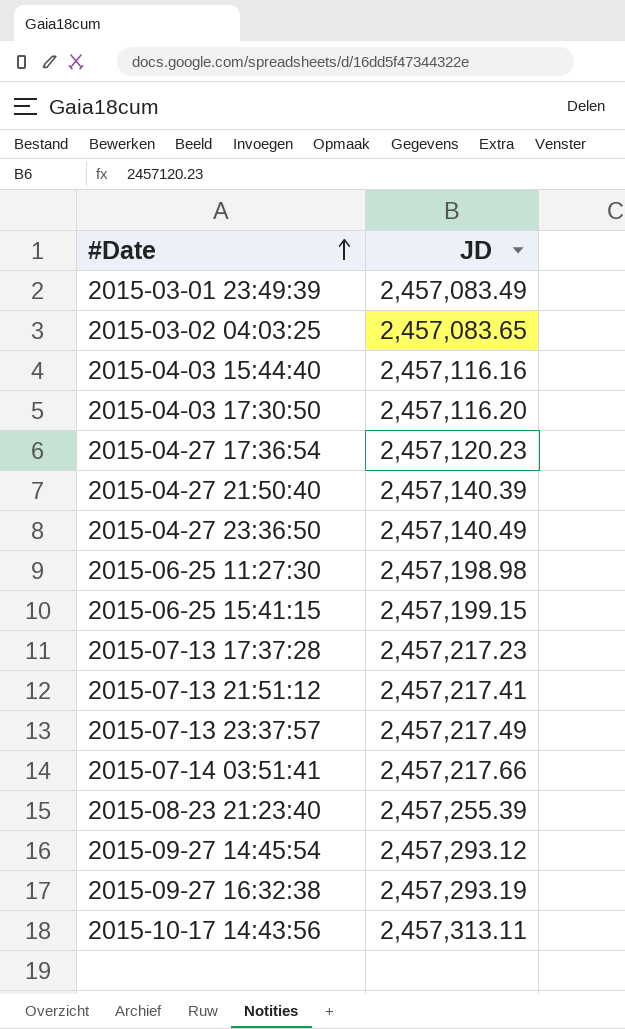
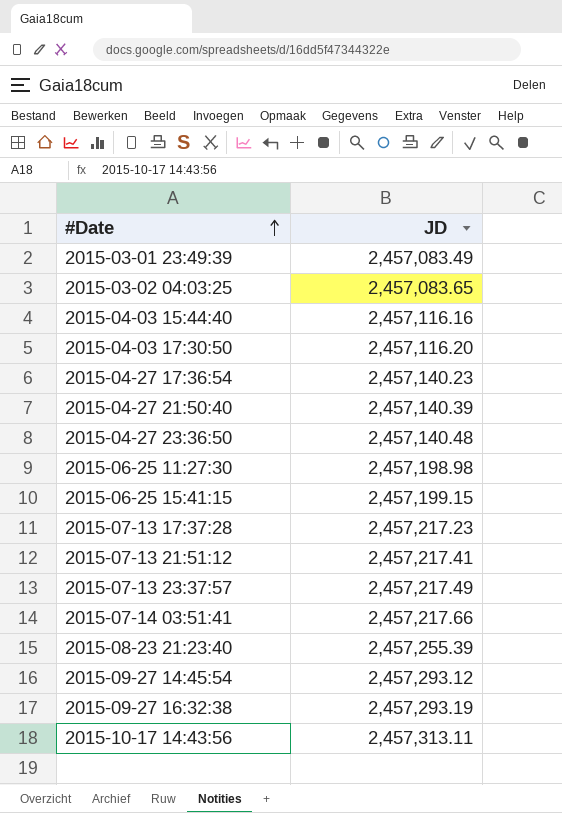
2015-04-27 17:36:54 | JD: 2,457,120.23 -> 2,457,140.23
2015-04-27 23:36:50 | JD: 2,457,140.49 -> 2,457,140.48

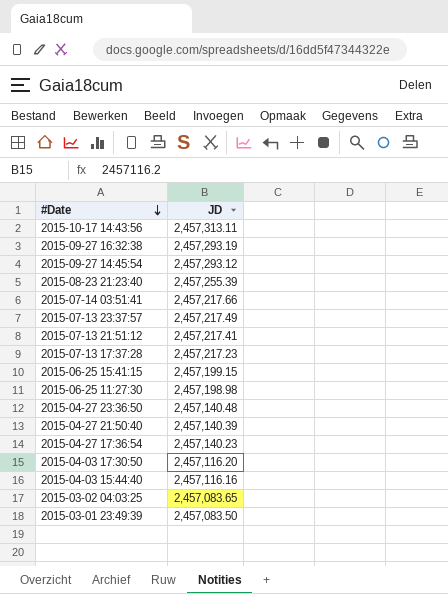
row order: #Date ascending -> #Date descending
2015-03-01 23:49:39 | JD: 2,457,083.49 -> 2,457,083.50

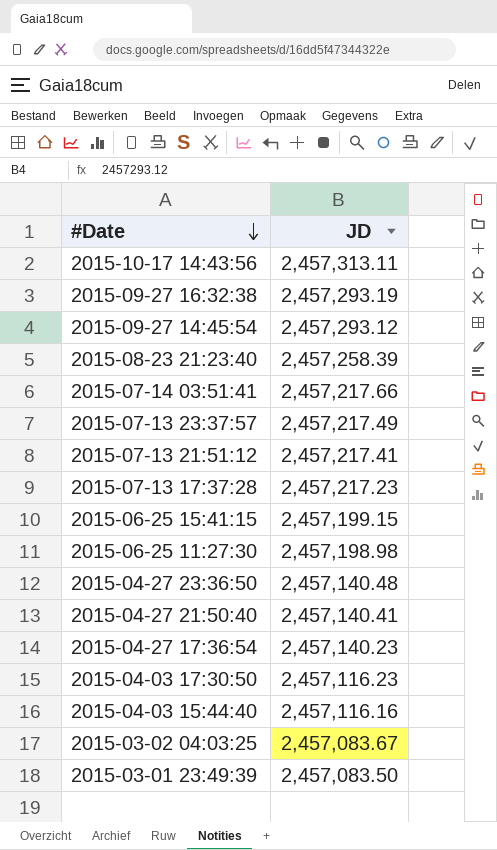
2015-08-23 21:23:40 | JD: 2,457,255.39 -> 2,457,258.39
2015-04-27 21:50:40 | JD: 2,457,140.39 -> 2,457,140.41
2015-04-03 17:30:50 | JD: 2,457,116.20 -> 2,457,116.23
2015-03-02 04:03:25 | JD: 2,457,083.65 -> 2,457,083.67

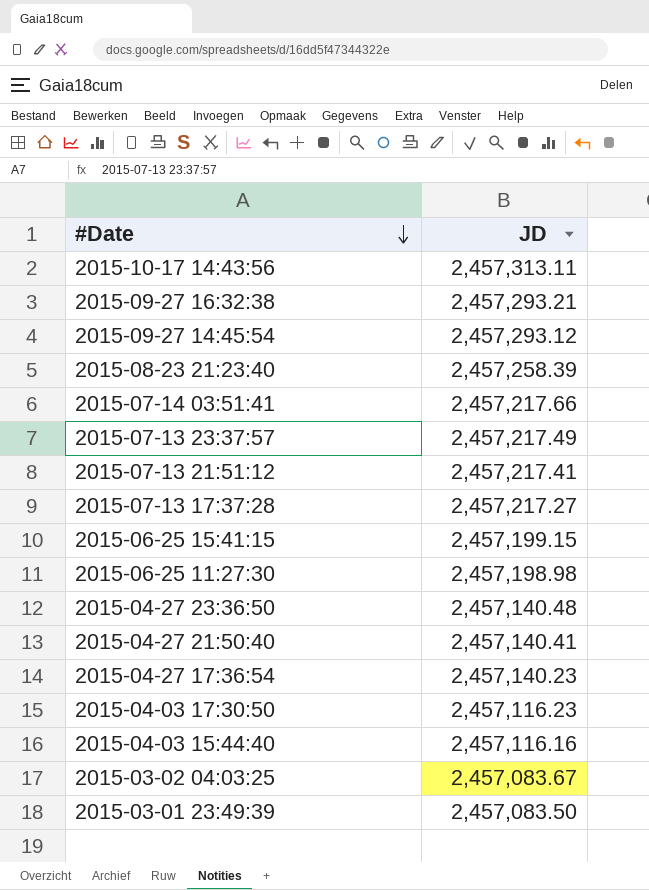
2015-09-27 16:32:38 | JD: 2,457,293.19 -> 2,457,293.21
2015-07-13 17:37:28 | JD: 2,457,217.23 -> 2,457,217.27

